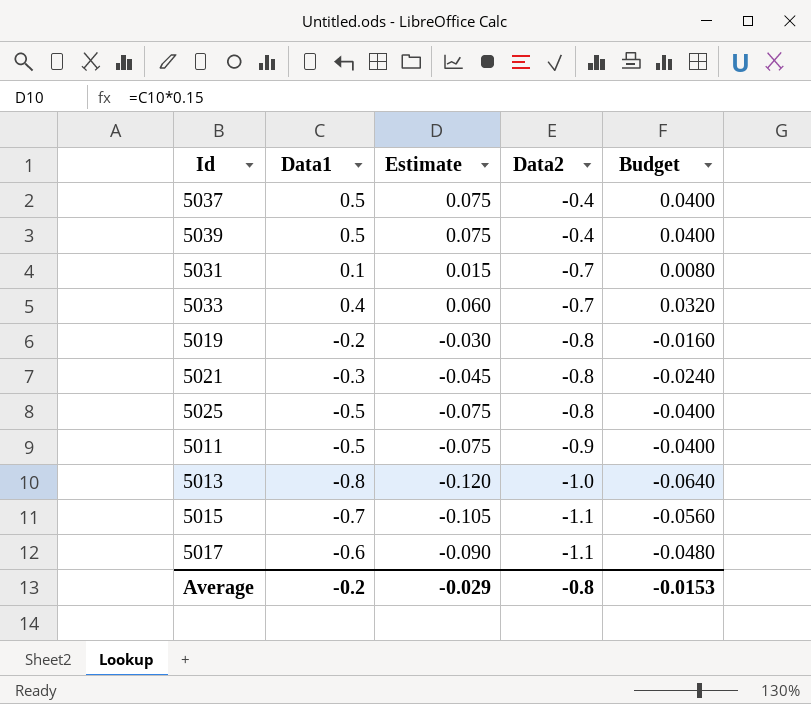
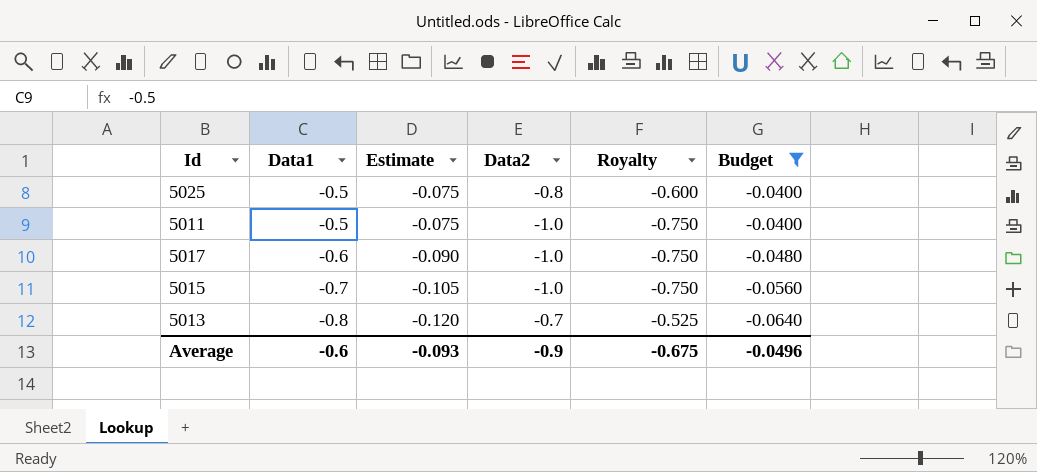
filter: none -> Budget <= -0.0400
row order: Data2 descending -> Data1 descending
column Royalty | formula: none -> [Data2] * 0.75
5011 | Data2: -0.9 -> -1.0
5017 | Data2: -1.1 -> -1.0
5015 | Data2: -1.1 -> -1.0
5013 | Data2: -1.0 -> -0.7
Average | Data1: -0.2 -> -0.6
Average | Estimate: -0.029 -> -0.093
Average | Data2: -0.8 -> -0.9
Average | Budget: -0.0153 -> -0.0496

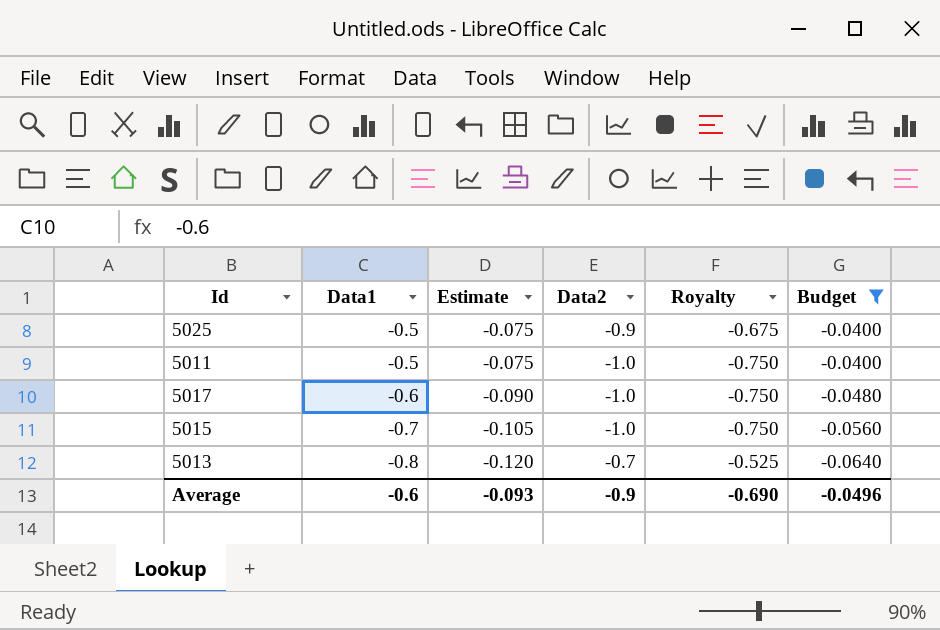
5025 | Data2: -0.8 -> -0.9
5025 | Royalty: -0.600 -> -0.675
Average | Royalty: -0.675 -> -0.690

